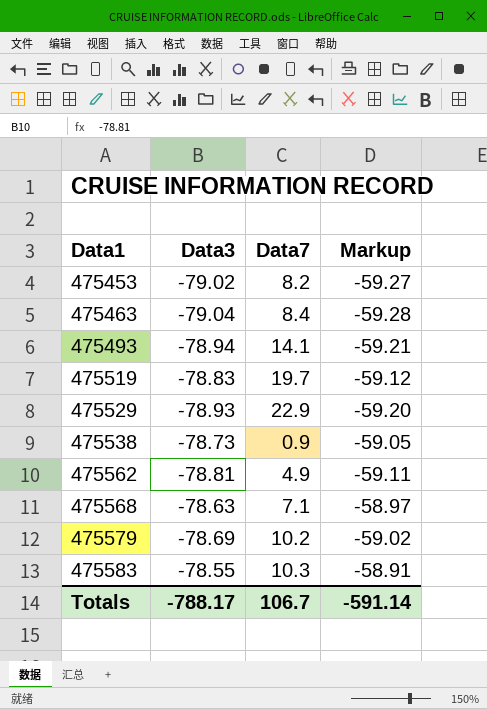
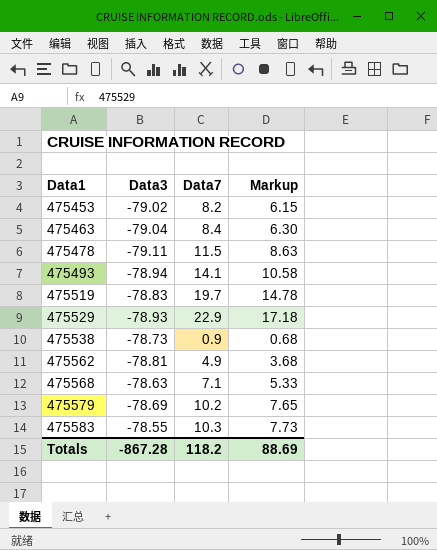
column Markup | formula: [Data3] * 0.75 -> [Data7] * 0.75
row 475478: none -> -79.11 | 11.5 | 8.63
Totals | Data3: -788.17 -> -867.28
Totals | Data7: 106.7 -> 118.2
Totals | Markup: -591.14 -> 88.69

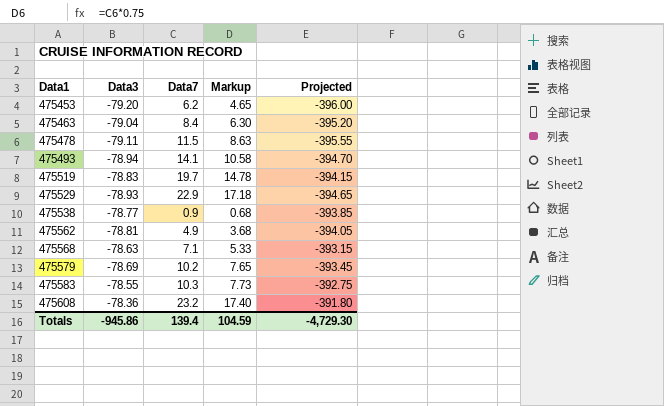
column Projected | formula: none -> [Data3] * 5
475453 | Data3: -79.02 -> -79.20
475453 | Data7: 8.2 -> 6.2
475453 | Markup: 6.15 -> 4.65
475538 | Data3: -78.73 -> -78.77
row 475608: none -> -78.36 | 23.2 | 17.40 | -391.80
Totals | Data3: -867.28 -> -945.86
Totals | Data7: 118.2 -> 139.4
Totals | Markup: 88.69 -> 104.59

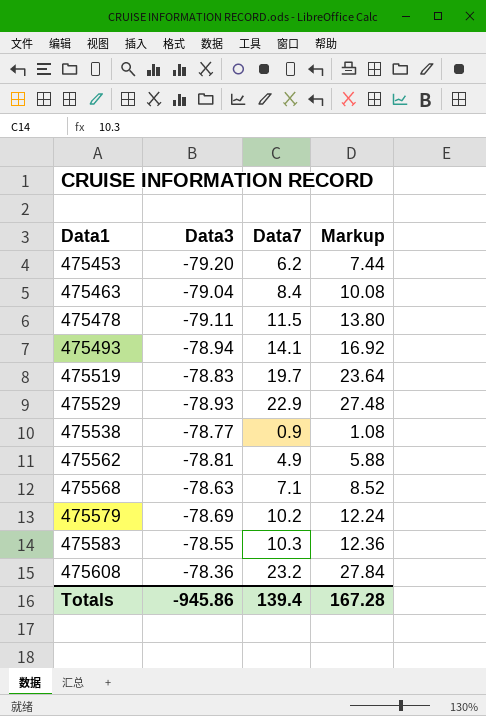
column Projected | formula: [Data3] * 5 -> none
column Markup | formula: [Data7] * 0.75 -> [Data7] * 1.2
Totals | Markup: 104.59 -> 167.28

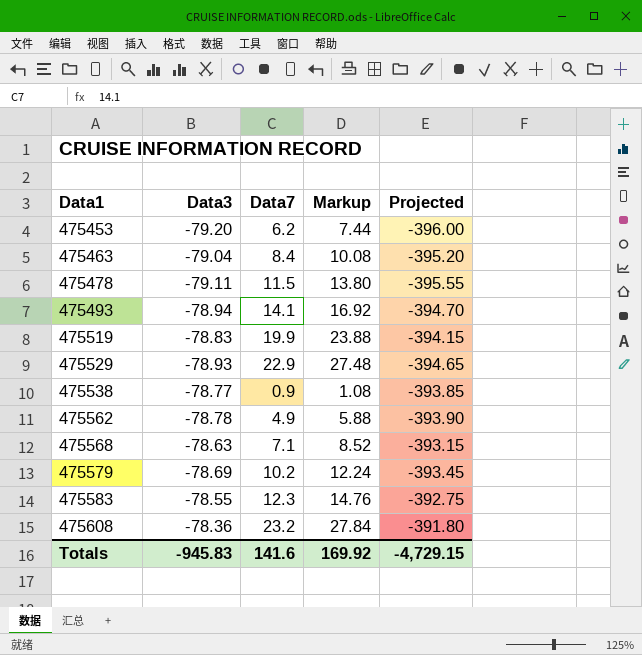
column Projected | formula: none -> [Data3] * 5
475519 | Data7: 19.7 -> 19.9
475519 | Markup: 23.64 -> 23.88
475562 | Data3: -78.81 -> -78.78
475583 | Data7: 10.3 -> 12.3
475583 | Markup: 12.36 -> 14.76
Totals | Data3: -945.86 -> -945.83
Totals | Data7: 139.4 -> 141.6
Totals | Markup: 167.28 -> 169.92

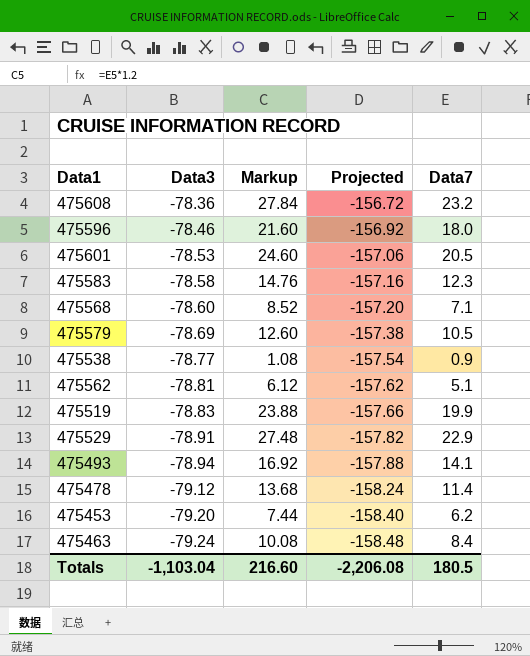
row order: Data1 ascending -> Data3 descending
column Projected | formula: [Data3] * 5 -> [Data3] * 2
column Data7 | position: 3 -> 5
row 475596: none -> -78.46 | 21.60 | -156.92 | 18.0
row 475601: none -> -78.53 | 24.60 | -157.06 | 20.5
475583 | Data3: -78.55 -> -78.58
475568 | Data3: -78.63 -> -78.60
475579 | Markup: 12.24 -> 12.60
475579 | Data7: 10.2 -> 10.5
475562 | Data3: -78.78 -> -78.81
475562 | Markup: 5.88 -> 6.12
475562 | Data7: 4.9 -> 5.1
475529 | Data3: -78.93 -> -78.91
475478 | Data3: -79.11 -> -79.12
475478 | Markup: 13.80 -> 13.68
475478 | Data7: 11.5 -> 11.4
475463 | Data3: -79.04 -> -79.24
Totals | Data3: -945.83 -> -1,103.04
Totals | Markup: 169.92 -> 216.60
Totals | Projected: -4,729.15 -> -2,206.08
Totals | Data7: 141.6 -> 180.5

